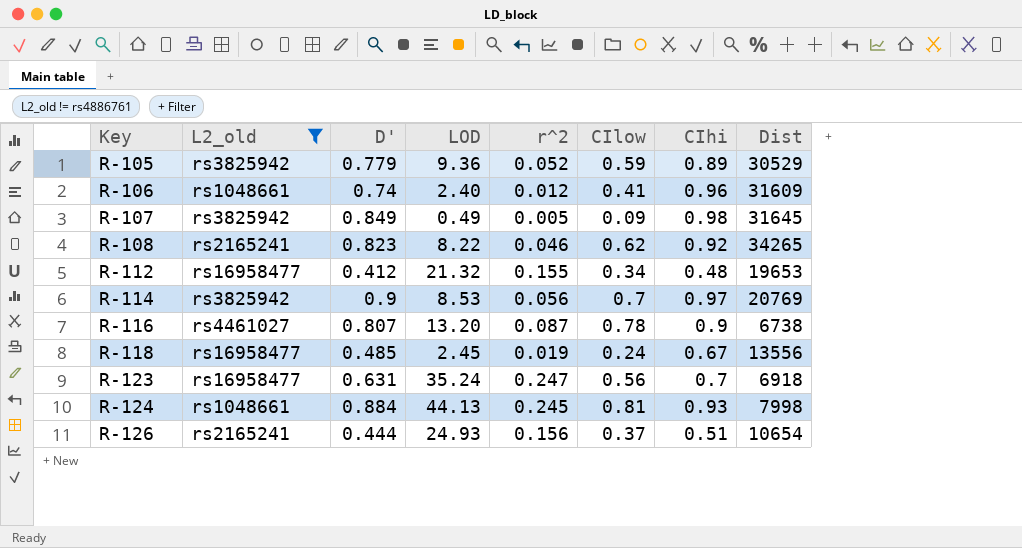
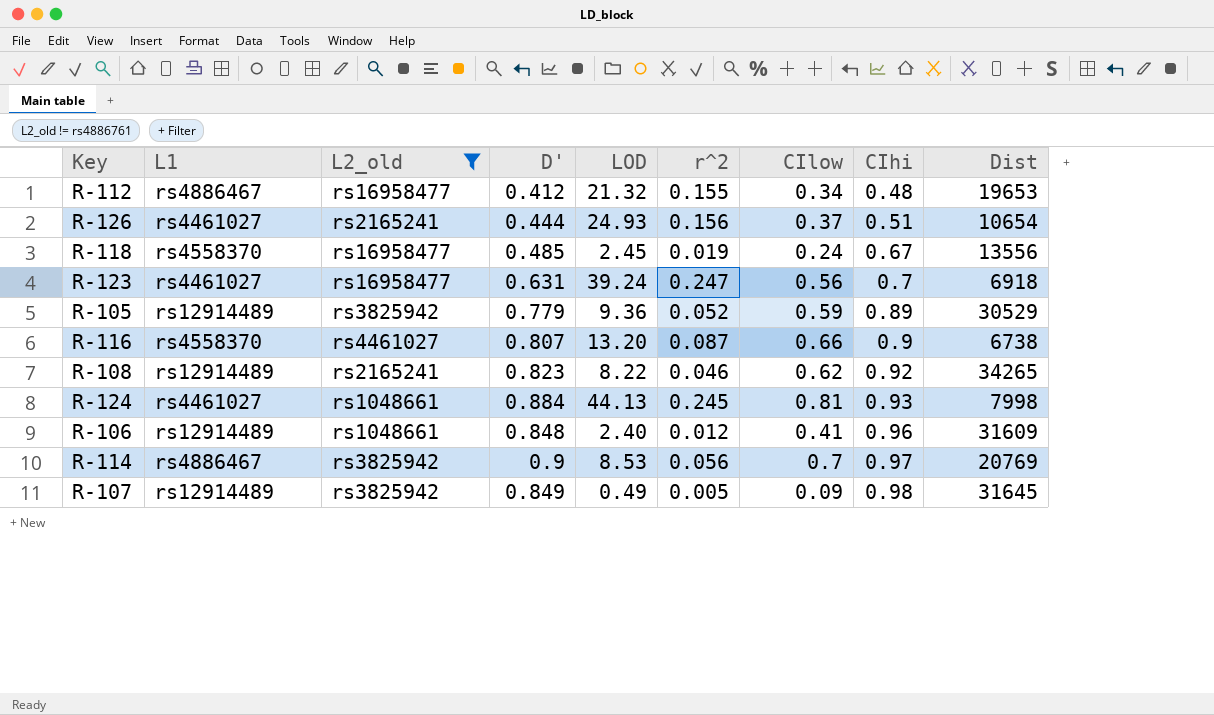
row order: Key ascending -> CIhi ascending
column L1 | position: none -> 2
R-123 | LOD: 35.24 -> 39.24
R-116 | CIlow: 0.78 -> 0.66
R-106 | D': 0.74 -> 0.848

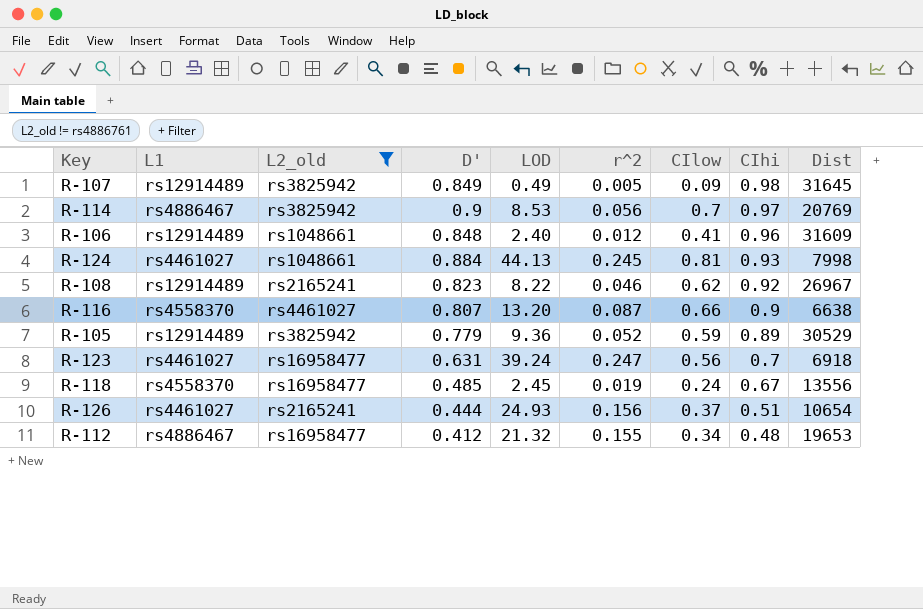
row order: CIhi ascending -> CIhi descending
R-108 | Dist: 34265 -> 26967
R-116 | Dist: 6738 -> 6638

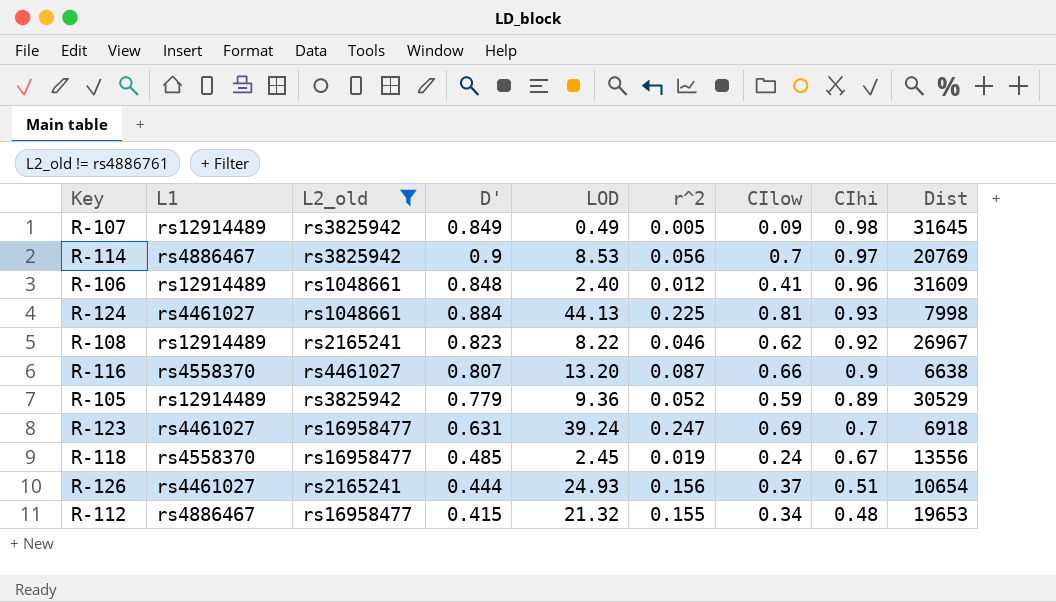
R-124 | r^2: 0.245 -> 0.225
R-123 | CIlow: 0.56 -> 0.69
R-112 | D': 0.412 -> 0.415

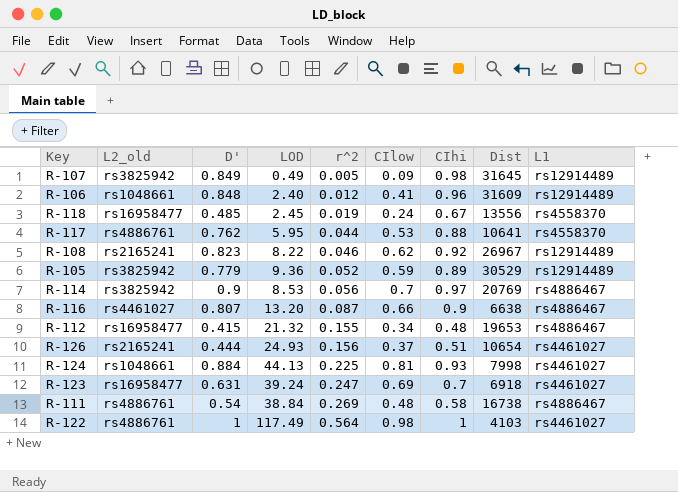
filter: L2_old != rs4886761 -> none
row order: CIhi descending -> r^2 ascending
column L1 | position: 2 -> 9
R-116 | L1: rs4558370 -> rs4886467

